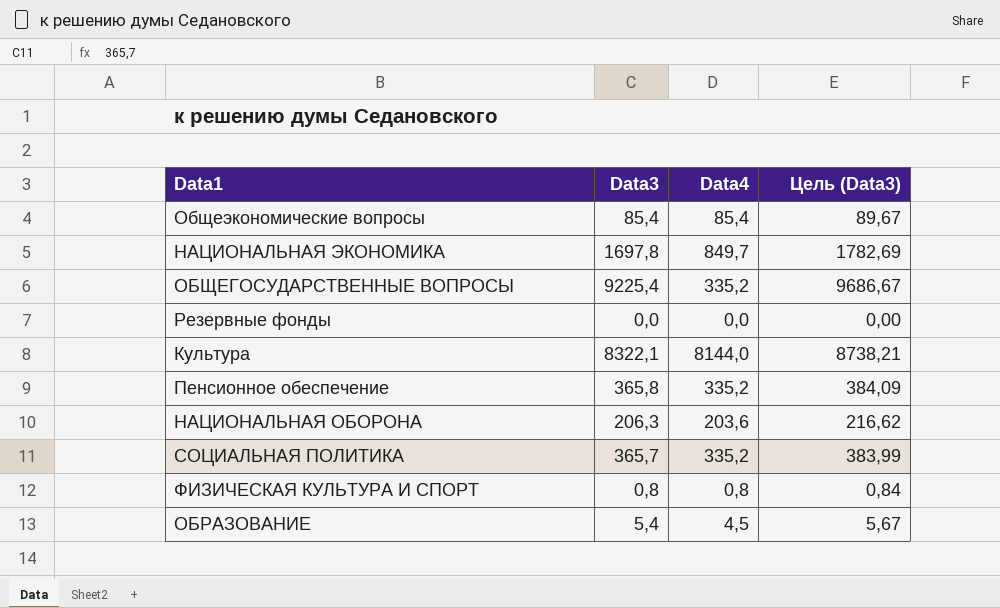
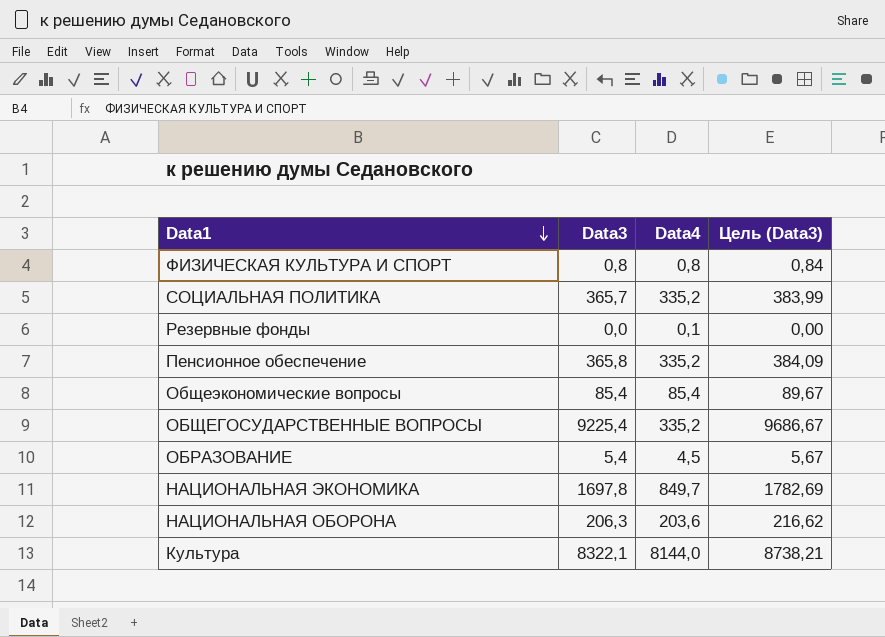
row order: none -> Data1 descending
Резервные фонды | Data4: 0,0 -> 0,1

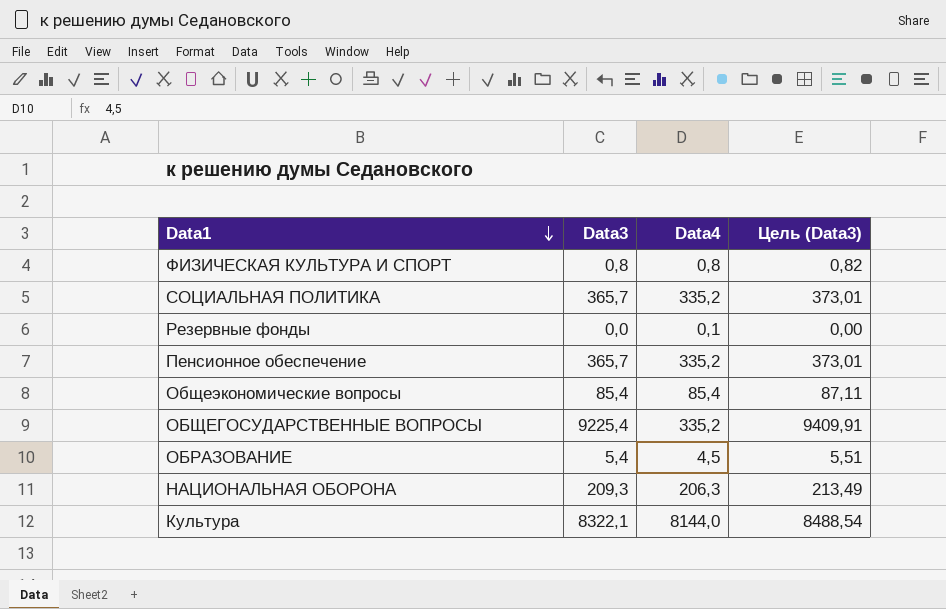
column Цель (Data3) | formula: [Data3] * 1,05 -> [Data3] * 1,02
row НАЦИОНАЛЬНАЯ ЭКОНОМИКА: 1697,8 | 849,7 | 1782,69 -> none
Пенсионное обеспечение | Data3: 365,8 -> 365,7
НАЦИОНАЛЬНАЯ ОБОРОНА | Data3: 206,3 -> 209,3
НАЦИОНАЛЬНАЯ ОБОРОНА | Data4: 203,6 -> 206,3

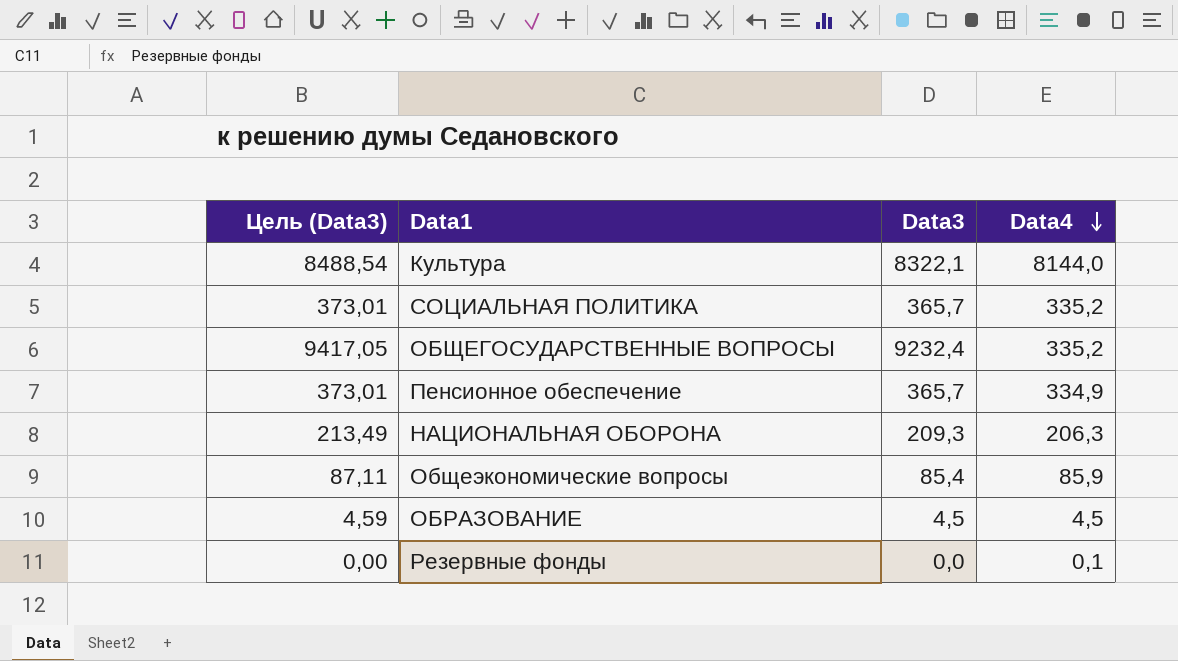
row order: Data1 descending -> Data4 descending
column Цель (Data3) | position: 4 -> 1
row ФИЗИЧЕСКАЯ КУЛЬТУРА И СПОРТ: 0,8 | 0,8 | 0,82 -> none
ОБЩЕГОСУДАРСТВЕННЫЕ ВОПРОСЫ | Цель (Data3): 9409,91 -> 9417,05
ОБЩЕГОСУДАРСТВЕННЫЕ ВОПРОСЫ | Data3: 9225,4 -> 9232,4
Пенсионное обеспечение | Data4: 335,2 -> 334,9
Общеэкономические вопросы | Data4: 85,4 -> 85,9
ОБРАЗОВАНИЕ | Цель (Data3): 5,51 -> 4,59
ОБРАЗОВАНИЕ | Data3: 5,4 -> 4,5

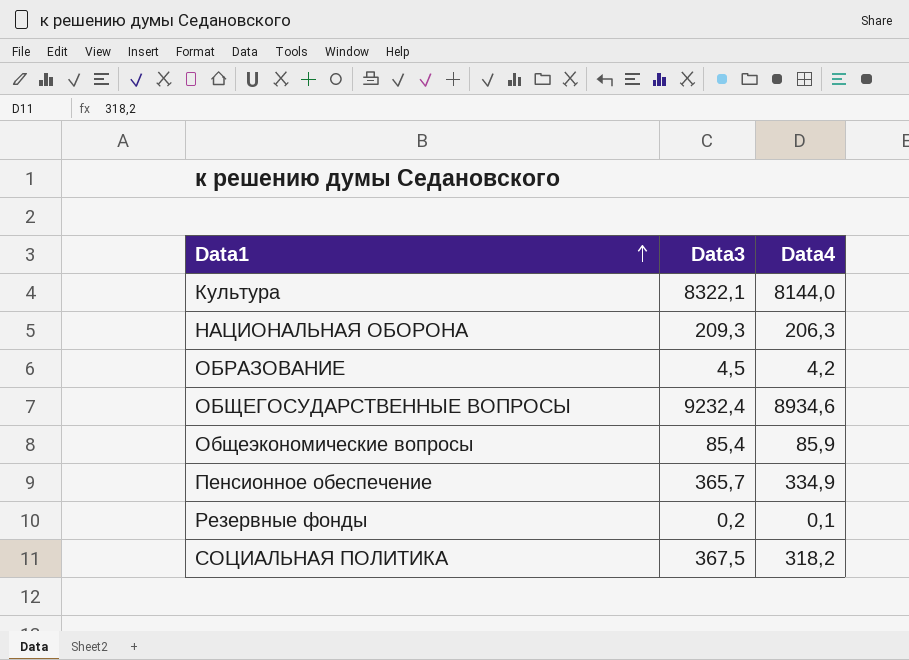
row order: Data4 descending -> Data1 ascending
column Цель (Data3) | formula: [Data3] * 1,02 -> none
ОБРАЗОВАНИЕ | Data4: 4,5 -> 4,2
ОБЩЕГОСУДАРСТВЕННЫЕ ВОПРОСЫ | Data4: 335,2 -> 8934,6
Резервные фонды | Data3: 0,0 -> 0,2
СОЦИАЛЬНАЯ ПОЛИТИКА | Data3: 365,7 -> 367,5
СОЦИАЛЬНАЯ ПОЛИТИКА | Data4: 335,2 -> 318,2

